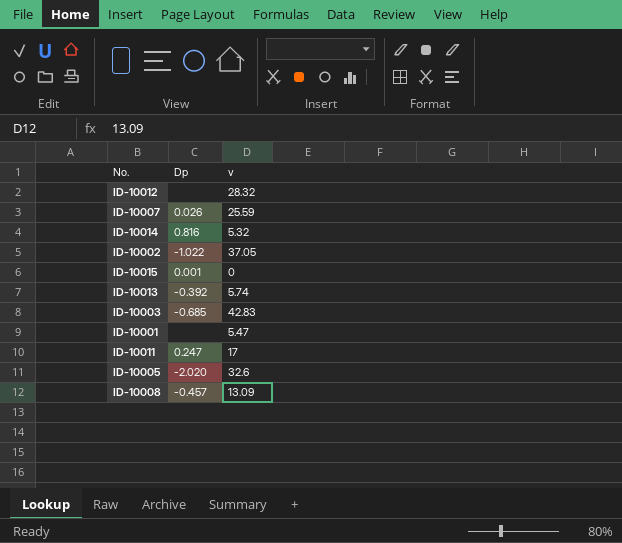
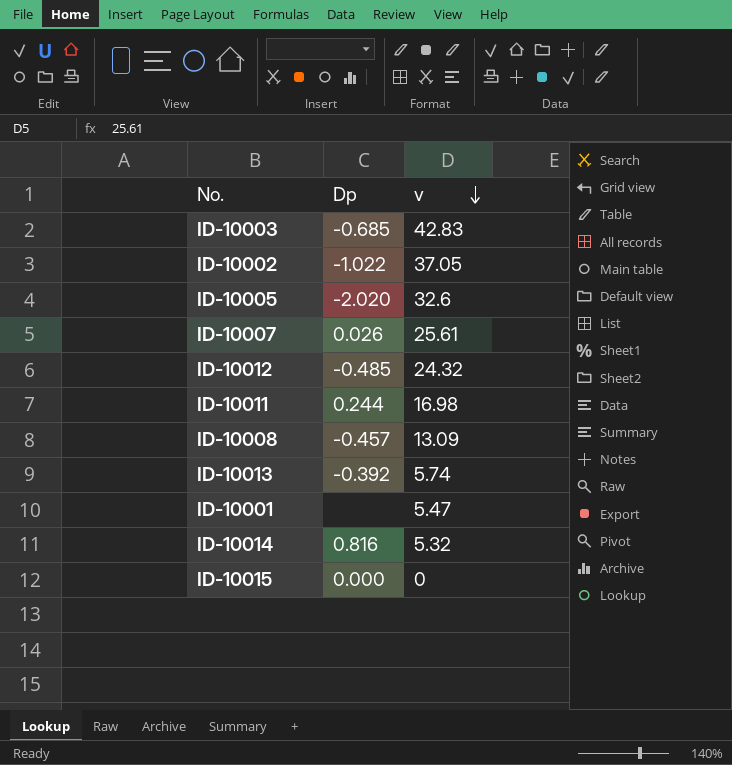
row order: none -> v descending
ID-10007 | v: 25.59 -> 25.61
ID-10012 | Dp: none -> -0.485
ID-10012 | v: 28.32 -> 24.32
ID-10011 | Dp: 0.247 -> 0.244
ID-10011 | v: 17 -> 16.98
ID-10015 | Dp: 0.001 -> 0.000

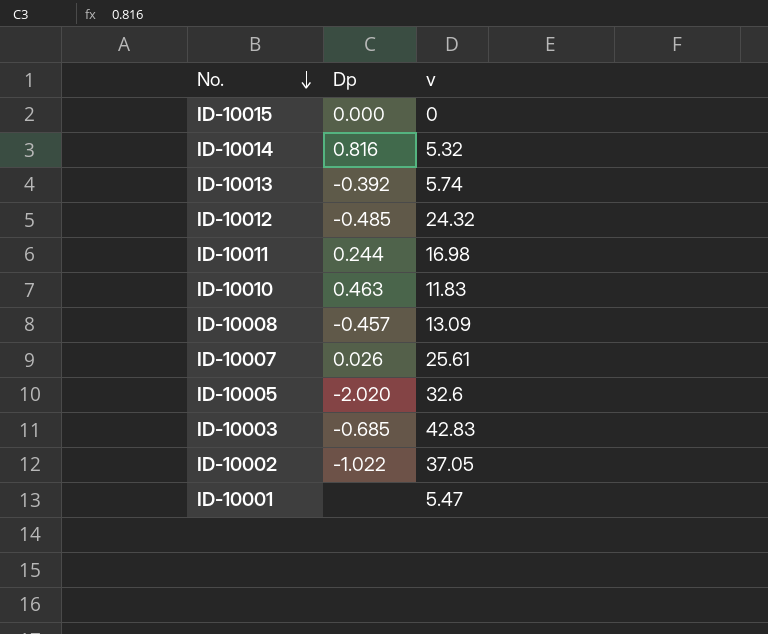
row order: v descending -> No. descending
row ID-10010: none -> 0.463 | 11.83

